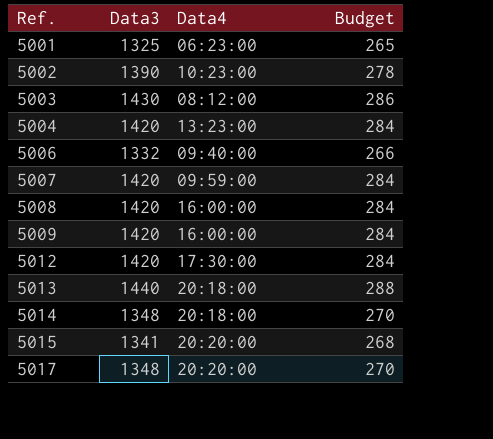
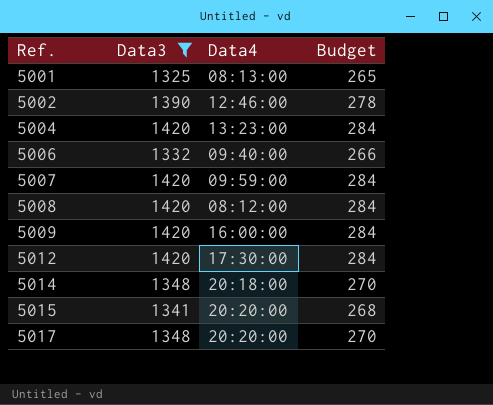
filter: none -> Data3 <= 1420
5001 | Data4: 06:23:00 -> 08:13:00
5002 | Data4: 10:23:00 -> 12:46:00
5008 | Data4: 16:00:00 -> 08:12:00

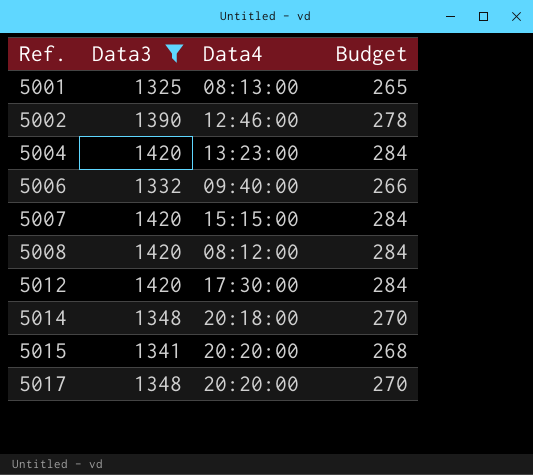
row 5009: 1420 | 16:00:00 | 284 -> none
5007 | Data4: 09:59:00 -> 15:15:00

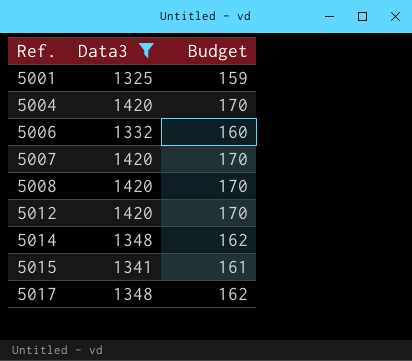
column Data4 | position: 3 -> none
column Budget | formula: [Data3] * 0.2 -> [Data3] * 0.12
row 5002: 1390 | 12:46:00 | 278 -> none

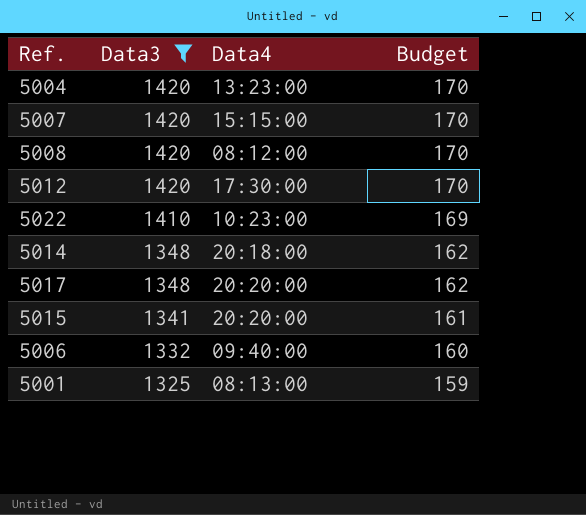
row order: Ref. ascending -> Data3 descending
column Data4 | position: none -> 3
row 5022: none -> 1410 | 10:23:00 | 169

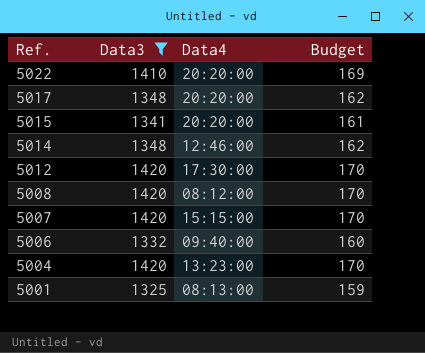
row order: Data3 descending -> Ref. descending
5022 | Data4: 10:23:00 -> 20:20:00
5014 | Data4: 20:18:00 -> 12:46:00

